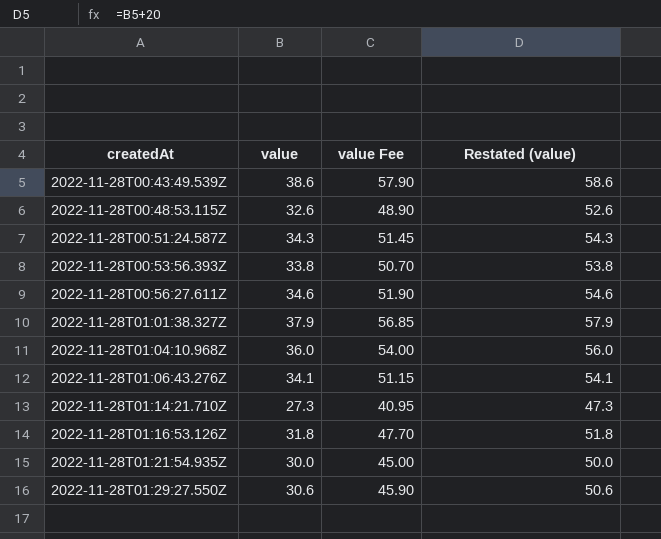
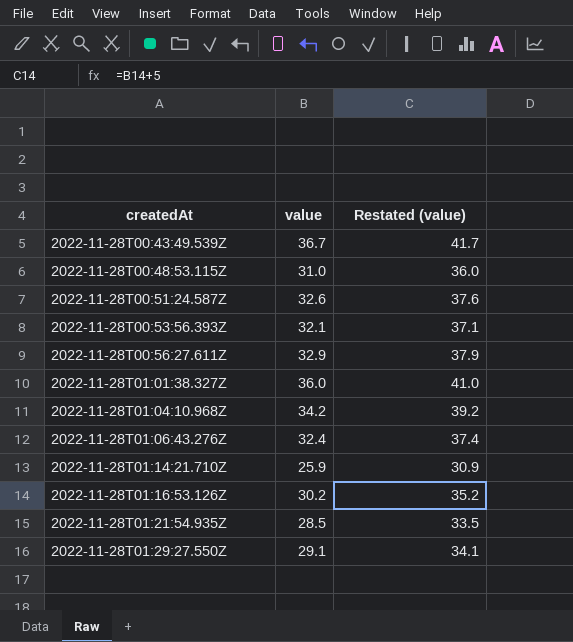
column value Fee | formula: [value] * 1.5 -> none
column Restated (value) | formula: [value] + 20 -> [value] + 5
2022-11-28T00:43:49.539Z | value: 38.6 -> 36.7
2022-11-28T00:48:53.115Z | value: 32.6 -> 31.0
2022-11-28T00:51:24.587Z | value: 34.3 -> 32.6
2022-11-28T00:53:56.393Z | value: 33.8 -> 32.1
2022-11-28T00:56:27.611Z | value: 34.6 -> 32.9
2022-11-28T01:01:38.327Z | value: 37.9 -> 36.0
2022-11-28T01:04:10.968Z | value: 36.0 -> 34.2
2022-11-28T01:06:43.276Z | value: 34.1 -> 32.4
2022-11-28T01:14:21.710Z | value: 27.3 -> 25.9
2022-11-28T01:16:53.126Z | value: 31.8 -> 30.2
2022-11-28T01:21:54.935Z | value: 30.0 -> 28.5
2022-11-28T01:29:27.550Z | value: 30.6 -> 29.1

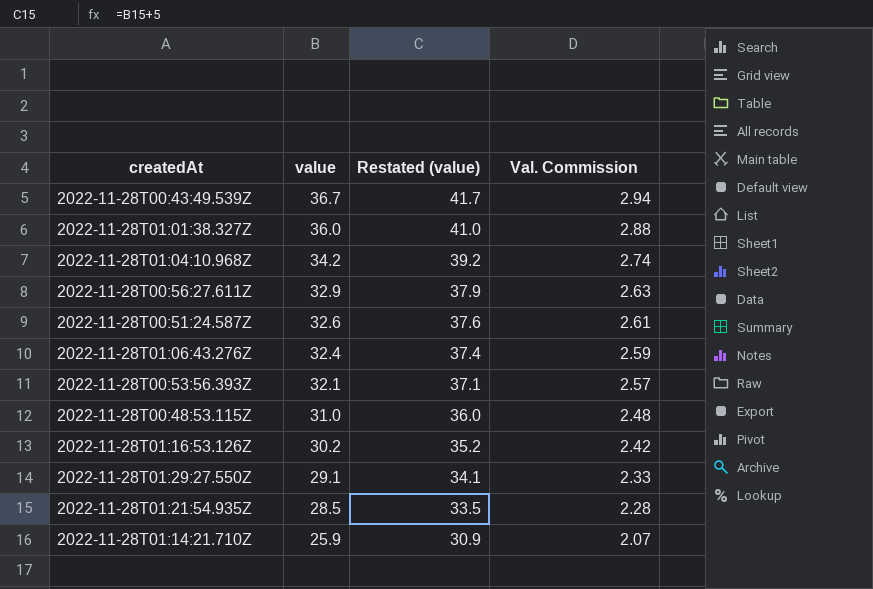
row order: createdAt ascending -> value descending
column Val. Commission | formula: none -> [value] * 0.08

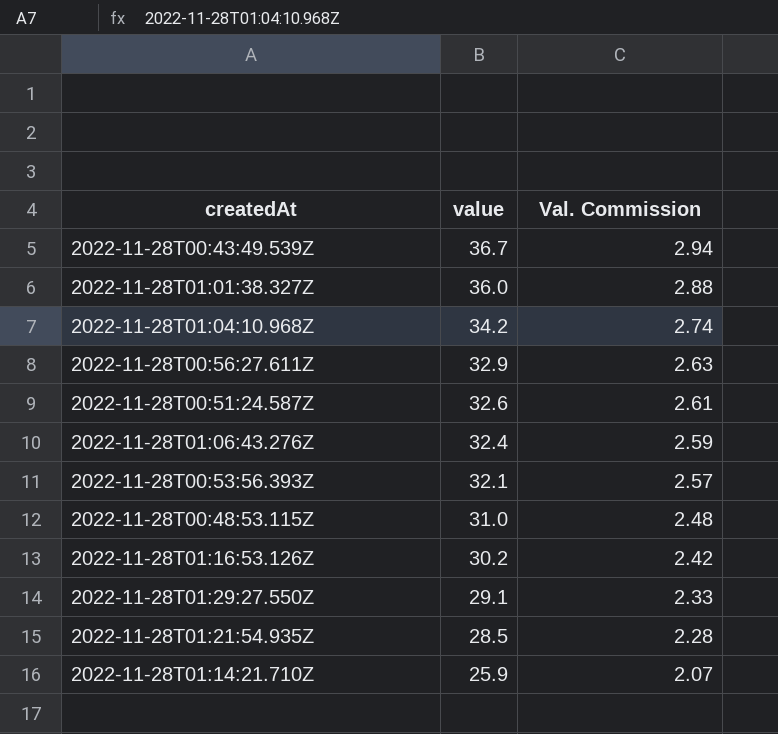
column Restated (value) | formula: [value] + 5 -> none

